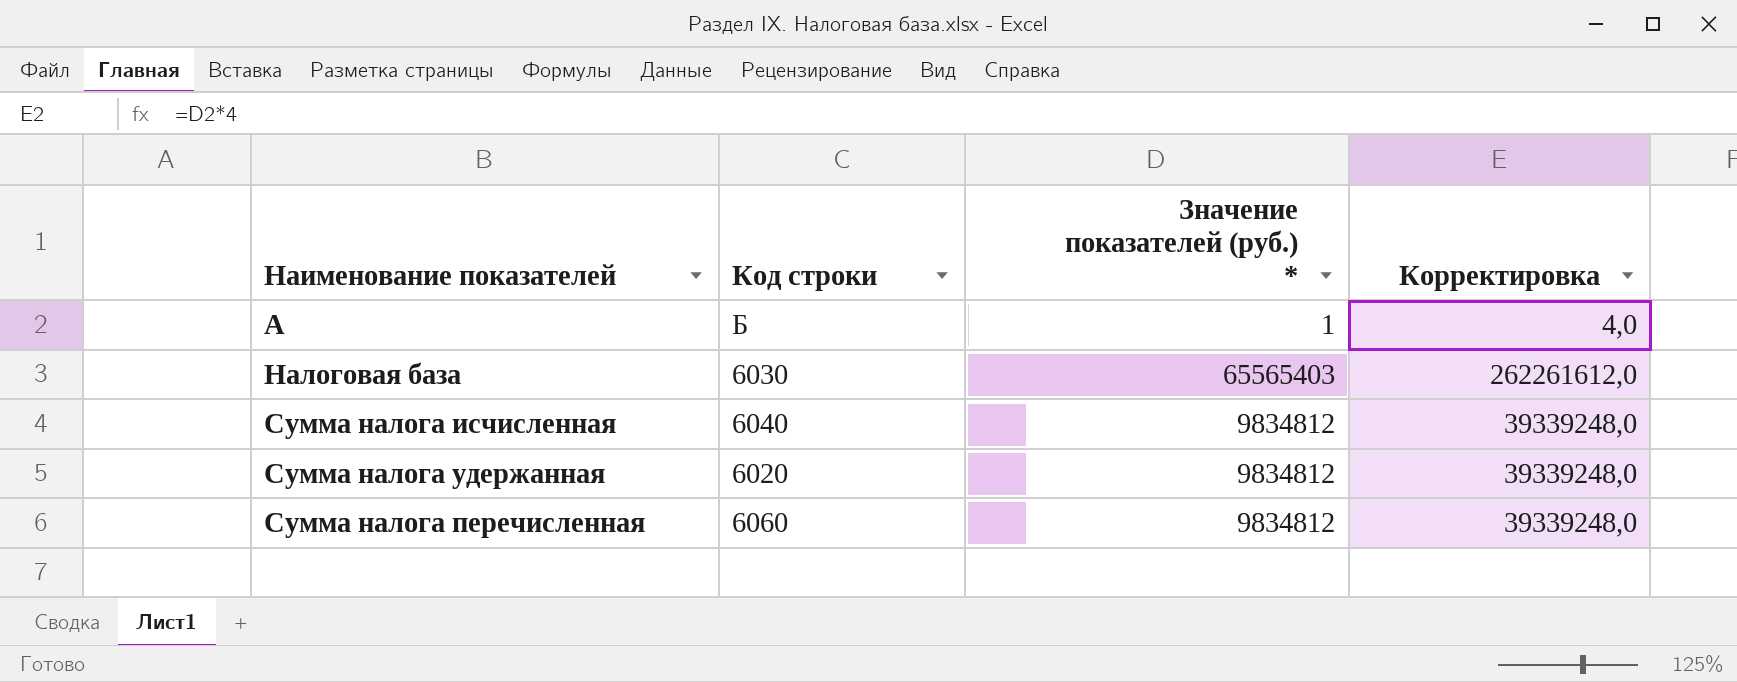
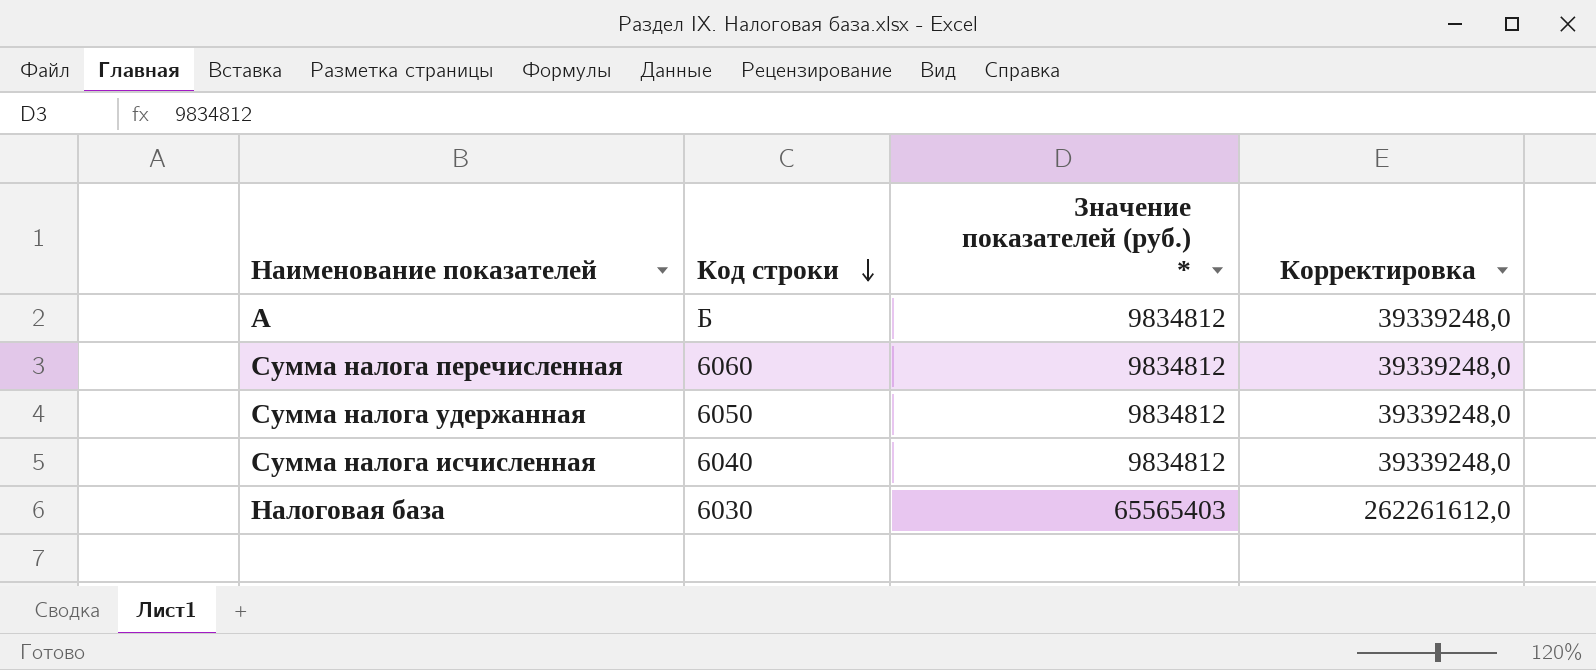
row order: none -> Код строки descending
А | Значение показателей (руб.) *: 1 -> 9834812
А | Корректировка: 4,0 -> 39339248,0
Сумма налога удержанная | Код строки: 6020 -> 6050

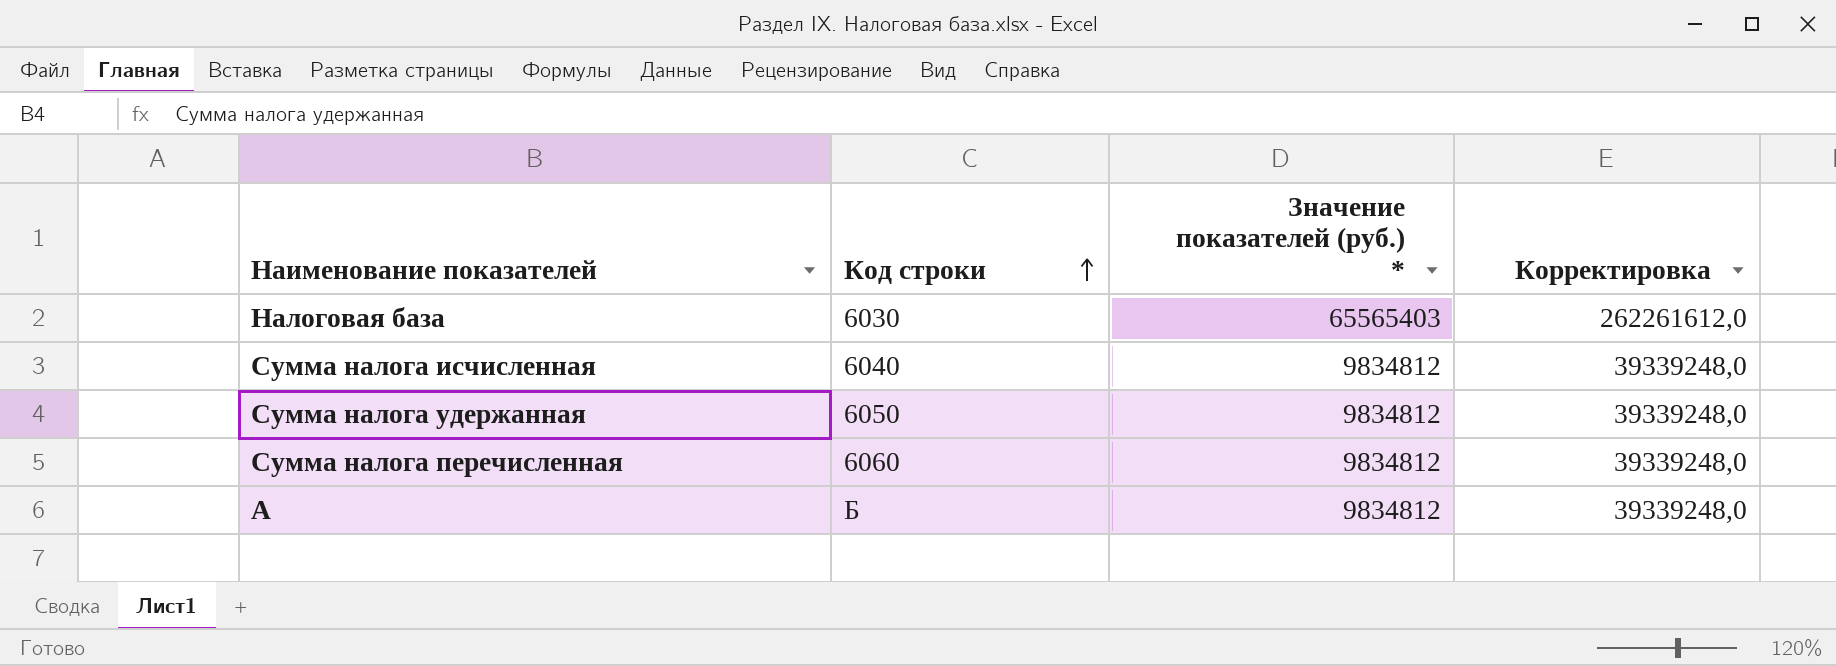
row order: Код строки descending -> Код строки ascending

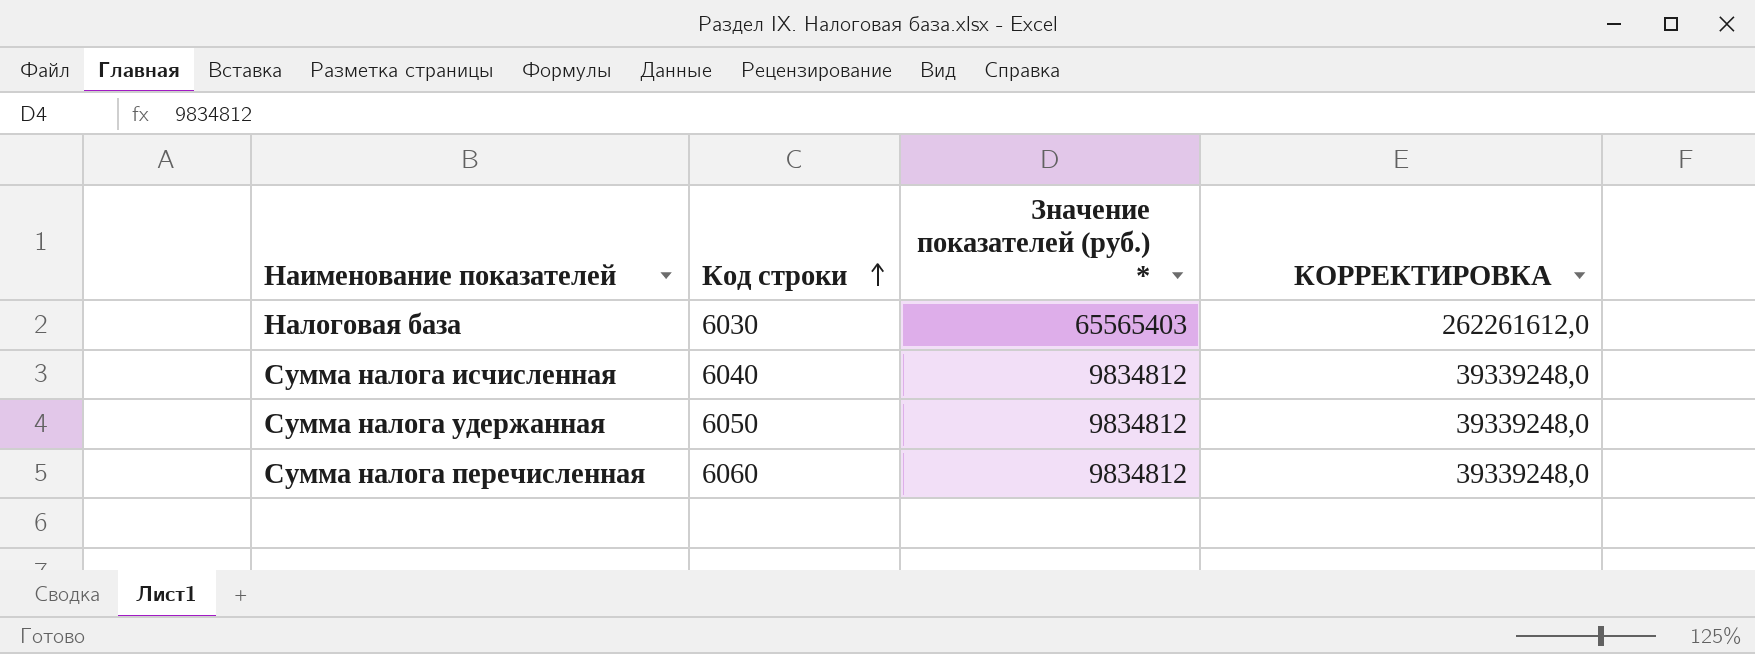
column name: Корректировка -> КОРРЕКТИРОВКА
row А: Б | 9834812 | 39339248,0 -> none

